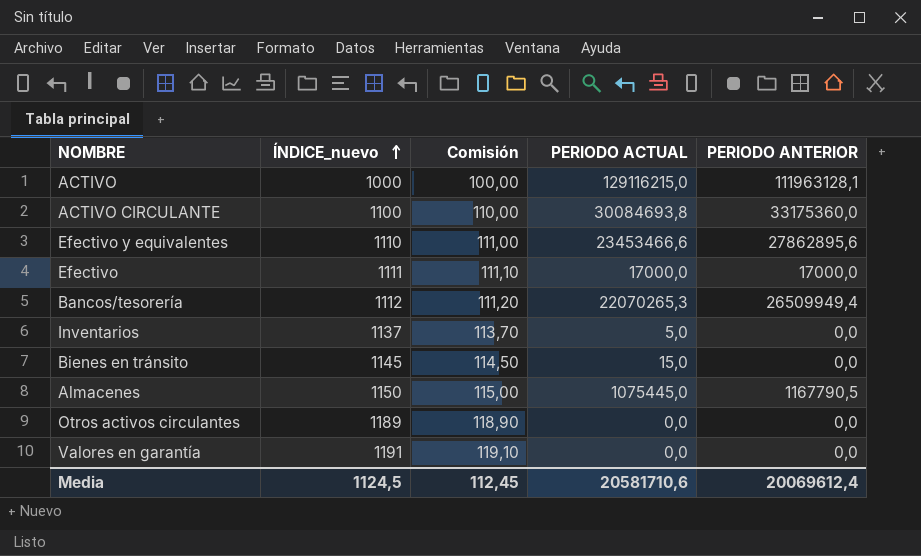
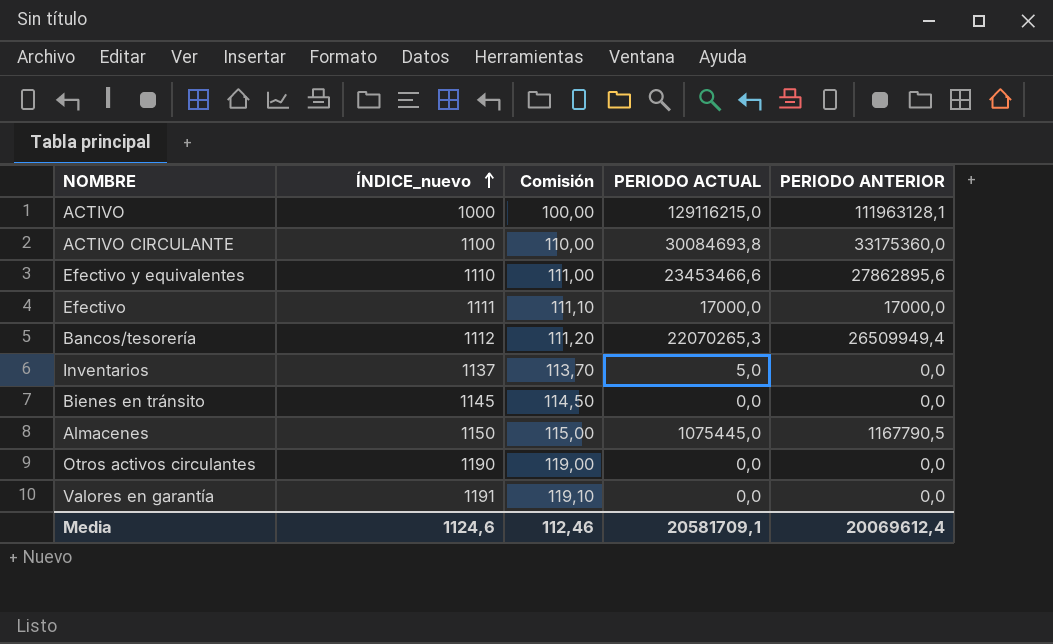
Bienes en tránsito | PERIODO ACTUAL: 15,0 -> 0,0
Otros activos circulantes | ÍNDICE_nuevo: 1189 -> 1190
Otros activos circulantes | Comisión: 118,90 -> 119,00
Media | ÍNDICE_nuevo: 1124,5 -> 1124,6
Media | Comisión: 112,45 -> 112,46
Media | PERIODO ACTUAL: 20581710,6 -> 20581709,1

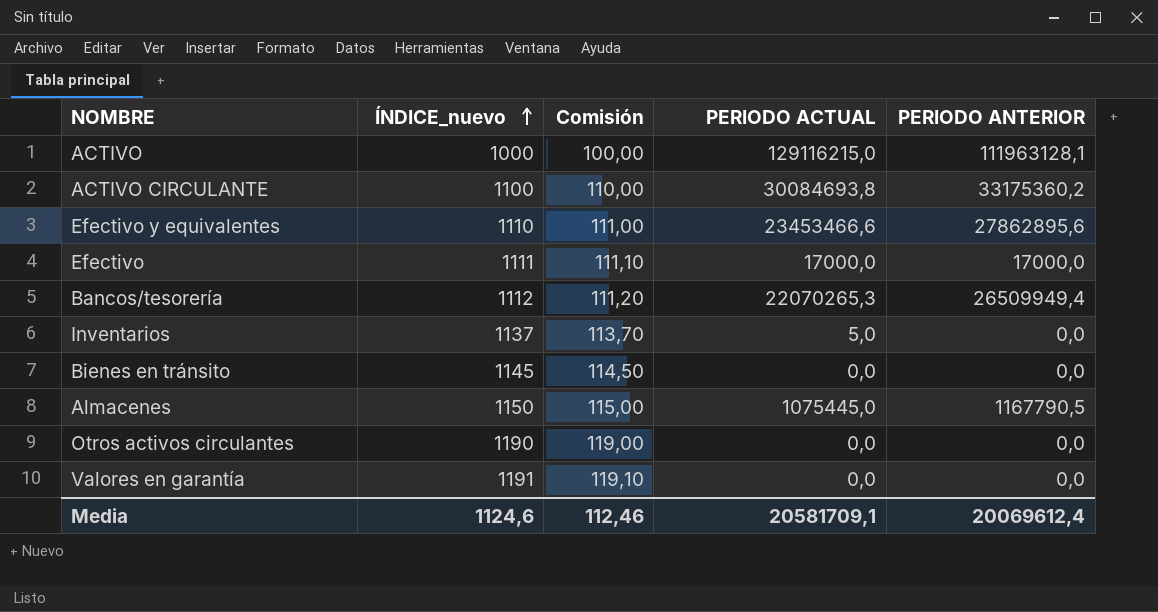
ACTIVO CIRCULANTE | PERIODO ANTERIOR: 33175360,0 -> 33175360,2

